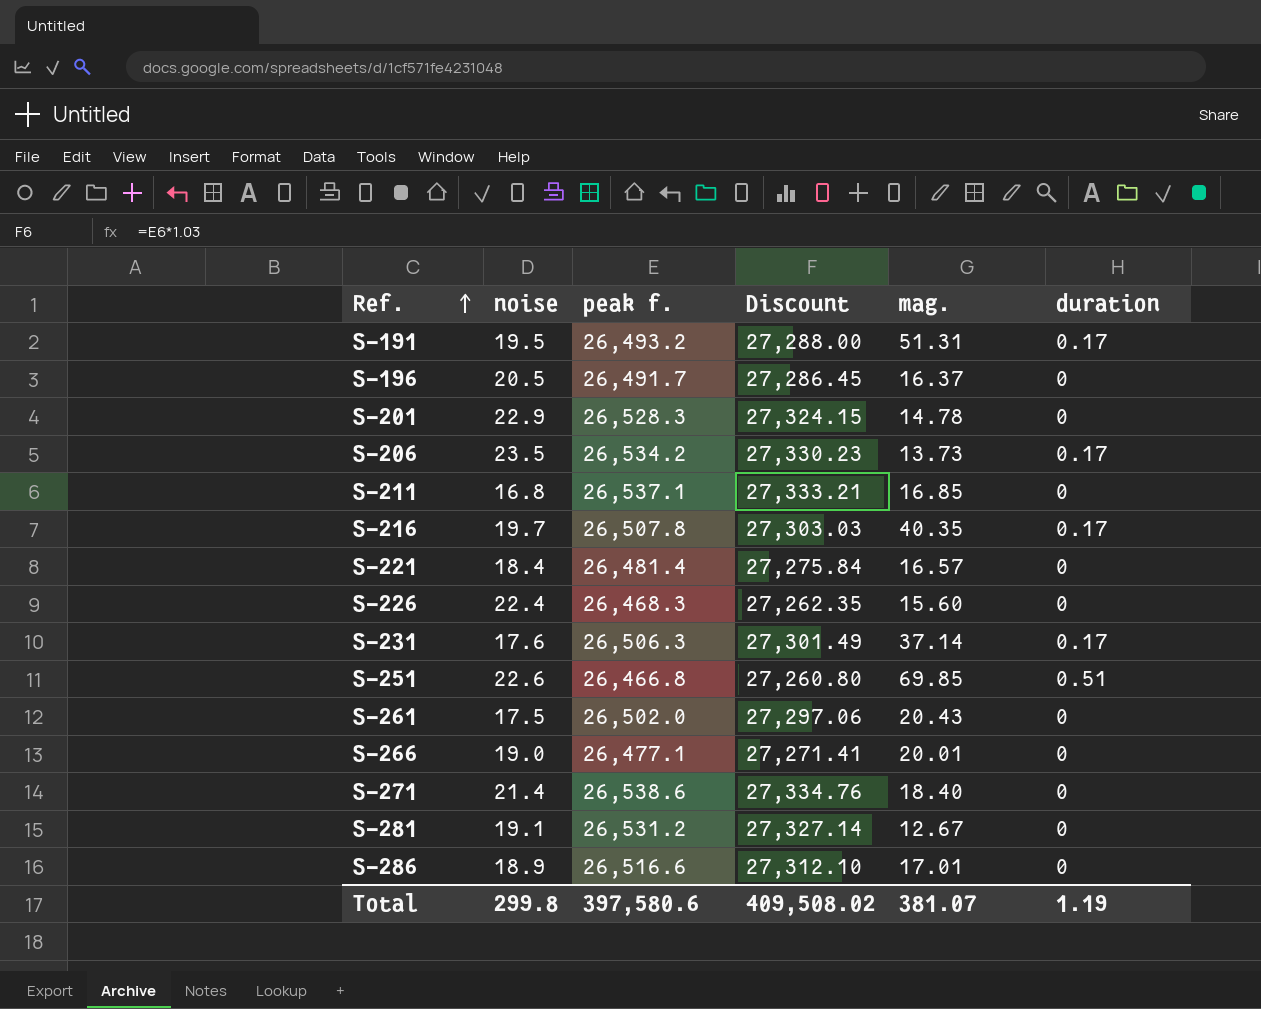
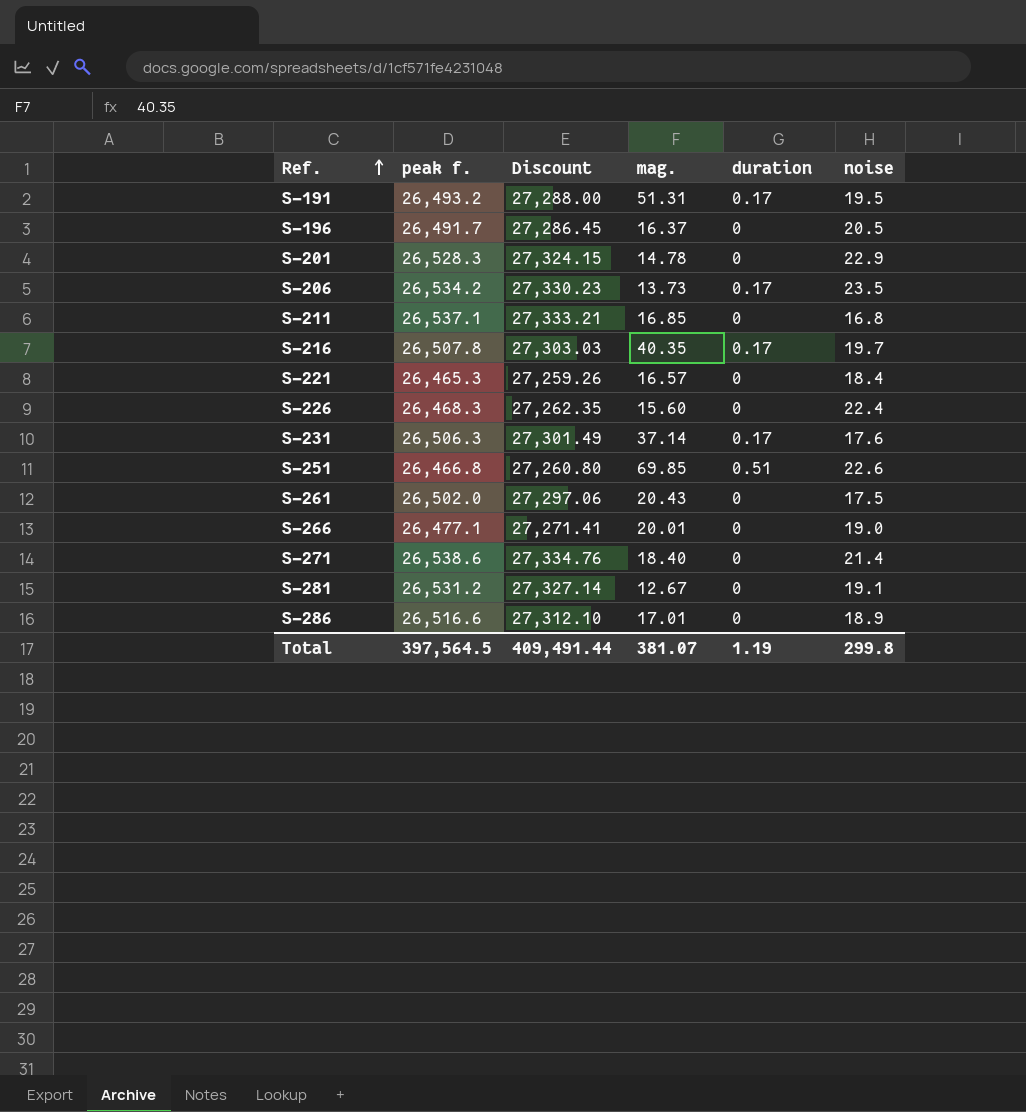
column noise | position: 2 -> 6
S-221 | peak f.: 26,481.4 -> 26,465.3
S-221 | Discount: 27,275.84 -> 27,259.26
Total | peak f.: 397,580.6 -> 397,564.5
Total | Discount: 409,508.02 -> 409,491.44

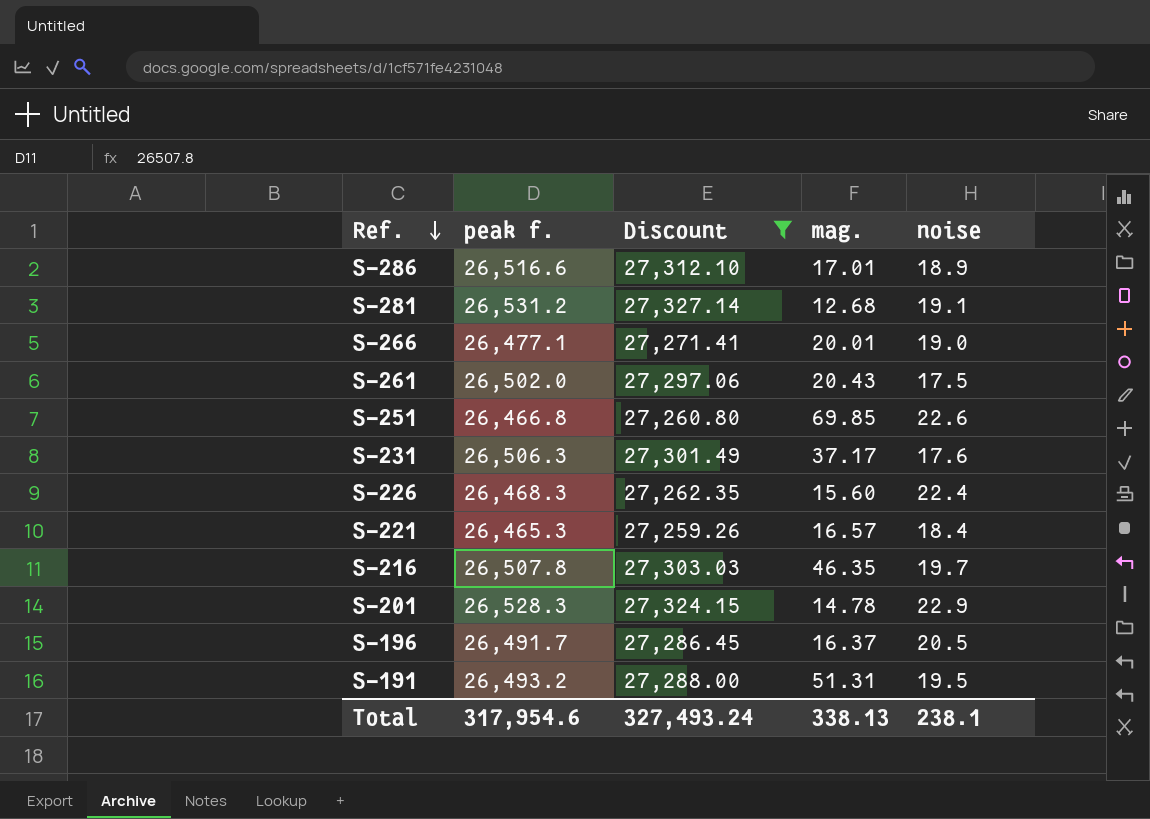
filter: none -> Discount <= 27,327.14
row order: Ref. ascending -> Ref. descending
column duration | position: 5 -> none
S-281 | mag.: 12.67 -> 12.68
S-231 | mag.: 37.14 -> 37.17
S-216 | mag.: 40.35 -> 46.35
Total | peak f.: 397,564.5 -> 317,954.6
Total | Discount: 409,491.44 -> 327,493.24
Total | mag.: 381.07 -> 338.13
Total | noise: 299.8 -> 238.1

